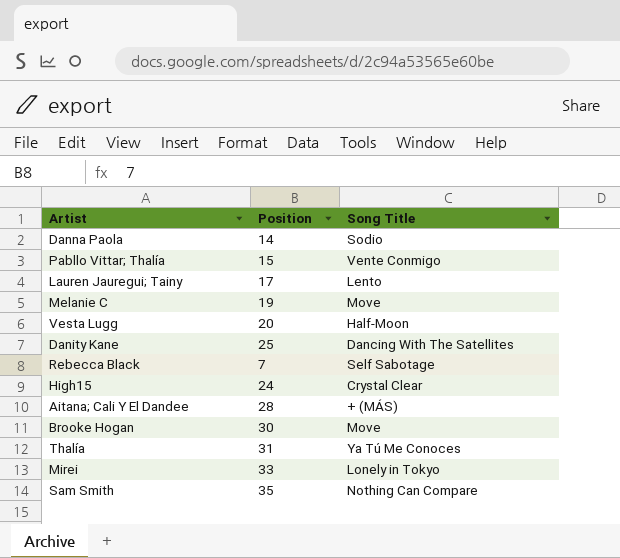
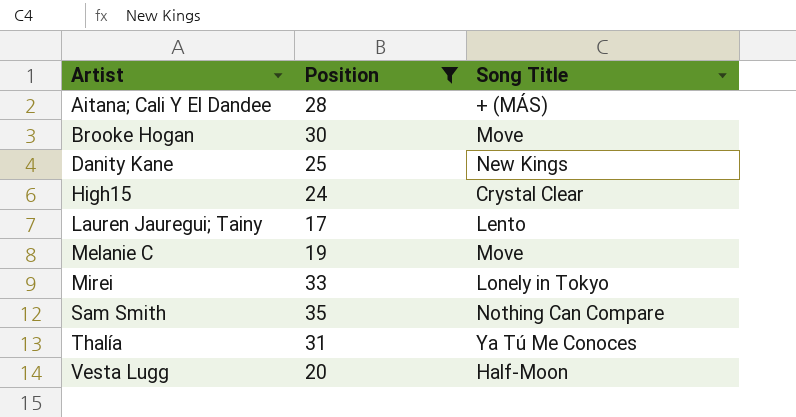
filter: none -> Position >= 17
row order: none -> Artist ascending
Danity Kane | Song Title: Dancing With The Satellites -> New Kings

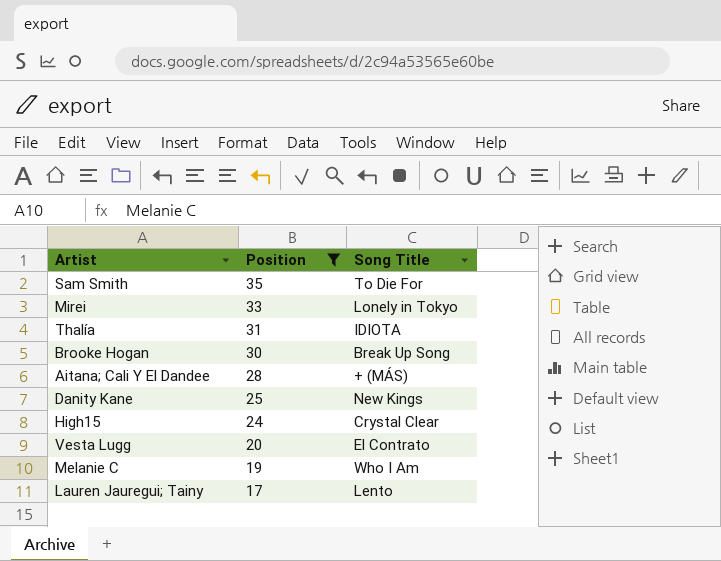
row order: Artist ascending -> Position descending
Sam Smith | Song Title: Nothing Can Compare -> To Die For
Thalía | Song Title: Ya Tú Me Conoces -> IDIOTA
Brooke Hogan | Song Title: Move -> Break Up Song
Vesta Lugg | Song Title: Half-Moon -> El Contrato
Melanie C | Song Title: Move -> Who I Am

